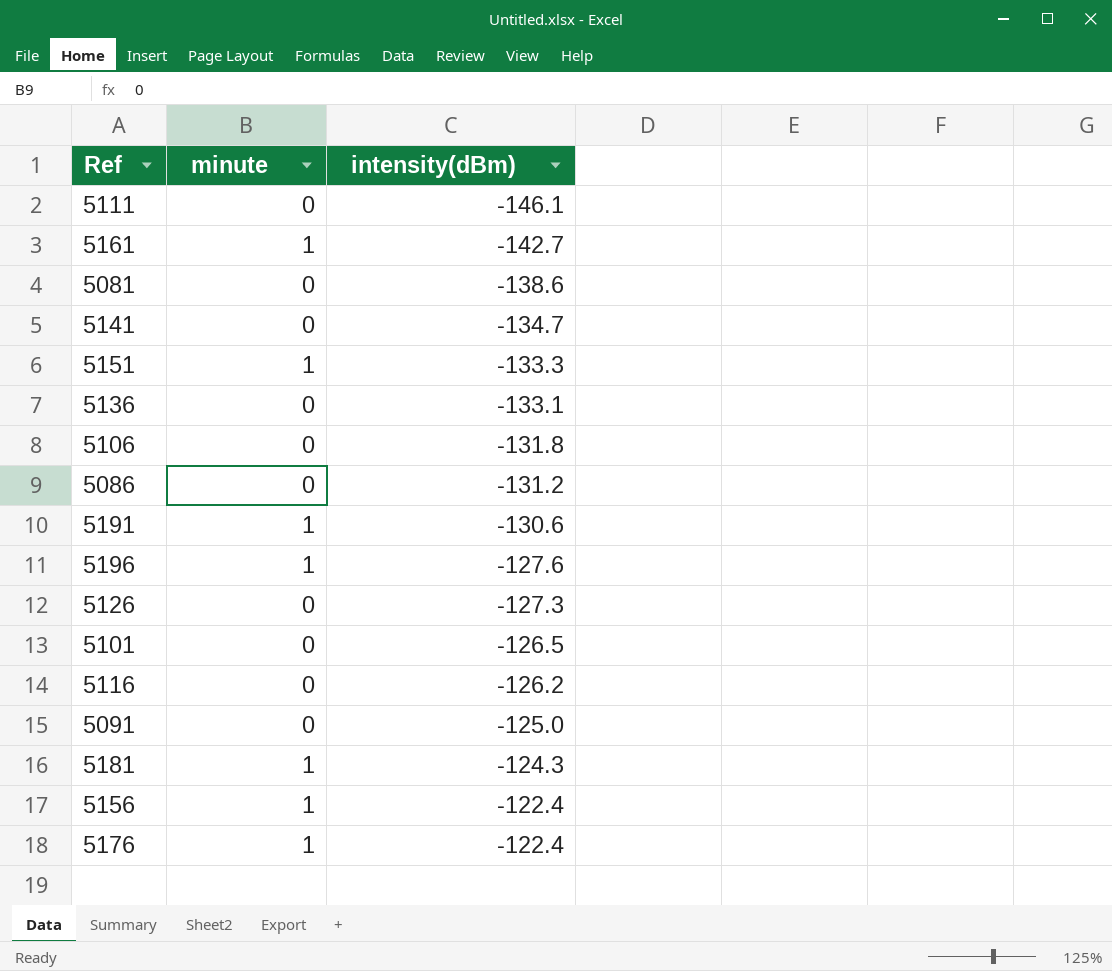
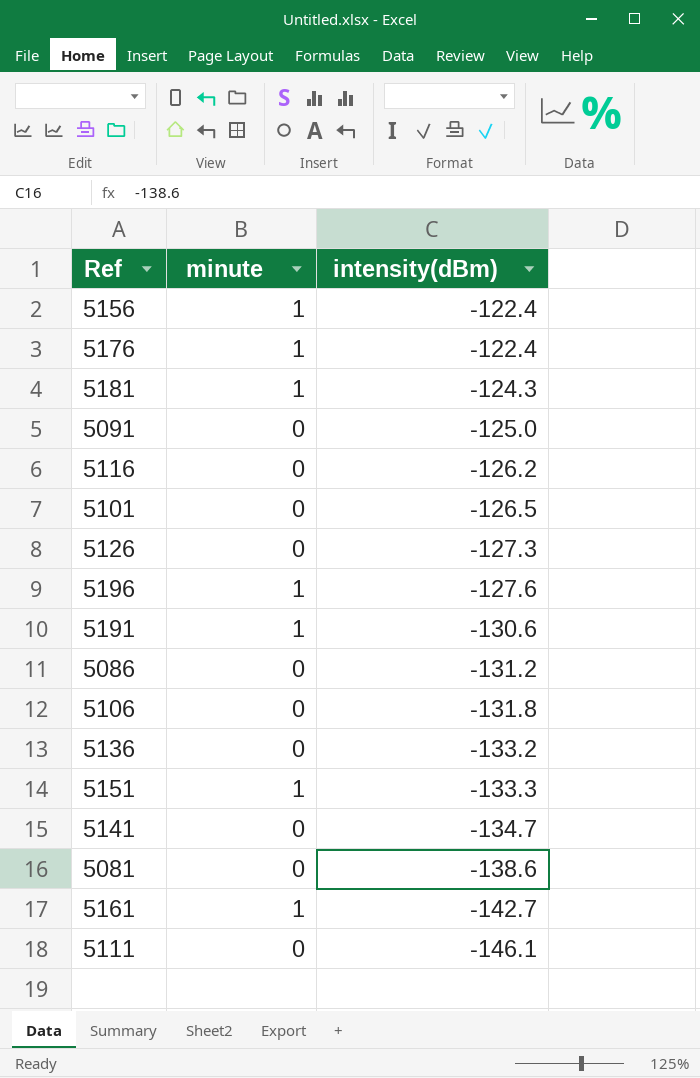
row order: intensity(dBm) ascending -> intensity(dBm) descending
5136 | intensity(dBm): -133.1 -> -133.2

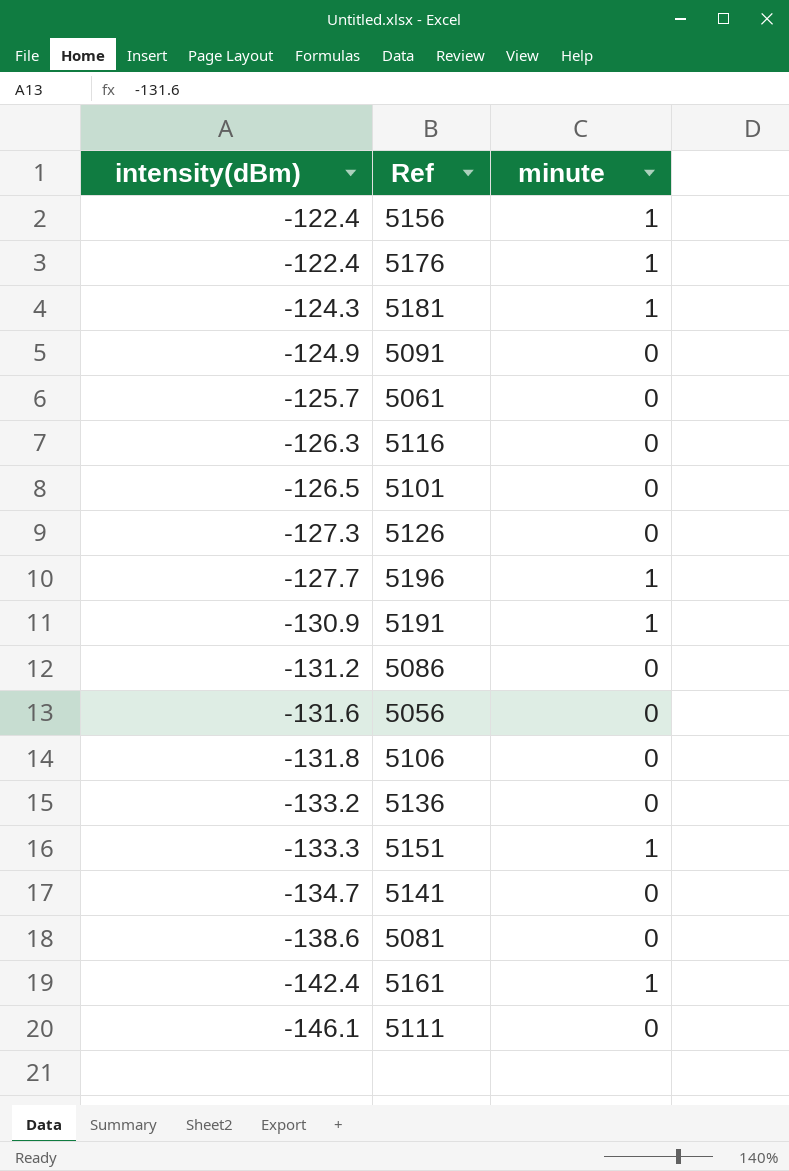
column intensity(dBm) | position: 3 -> 1
5091 | intensity(dBm): -125.0 -> -124.9
row 5061: none -> -125.7 | 0
5116 | intensity(dBm): -126.2 -> -126.3
5196 | intensity(dBm): -127.6 -> -127.7
5191 | intensity(dBm): -130.6 -> -130.9
row 5056: none -> -131.6 | 0
5161 | intensity(dBm): -142.7 -> -142.4

